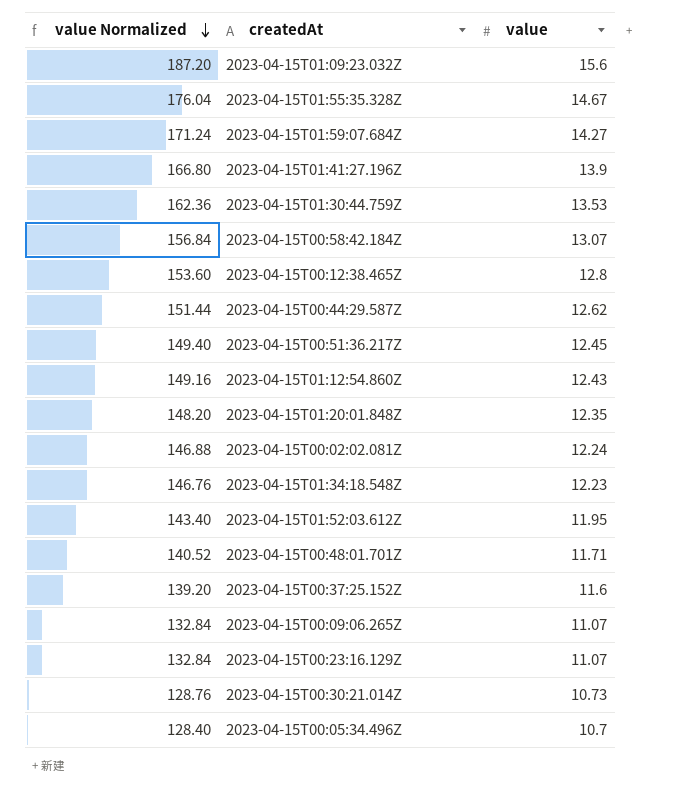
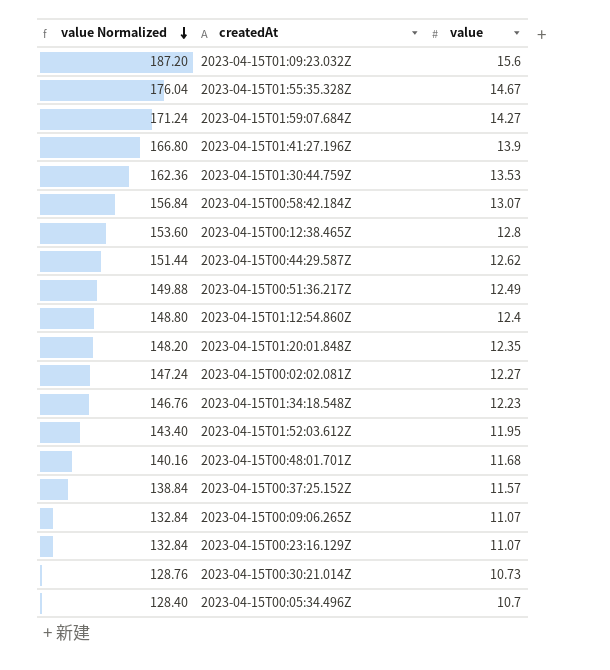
2023-04-15T00:51:36.217Z | value Normalized: 149.40 -> 149.88
2023-04-15T00:51:36.217Z | value: 12.45 -> 12.49
2023-04-15T01:12:54.860Z | value Normalized: 149.16 -> 148.80
2023-04-15T01:12:54.860Z | value: 12.43 -> 12.4
2023-04-15T00:02:02.081Z | value Normalized: 146.88 -> 147.24
2023-04-15T00:02:02.081Z | value: 12.24 -> 12.27
2023-04-15T00:48:01.701Z | value Normalized: 140.52 -> 140.16
2023-04-15T00:48:01.701Z | value: 11.71 -> 11.68
2023-04-15T00:37:25.152Z | value Normalized: 139.20 -> 138.84
2023-04-15T00:37:25.152Z | value: 11.6 -> 11.57

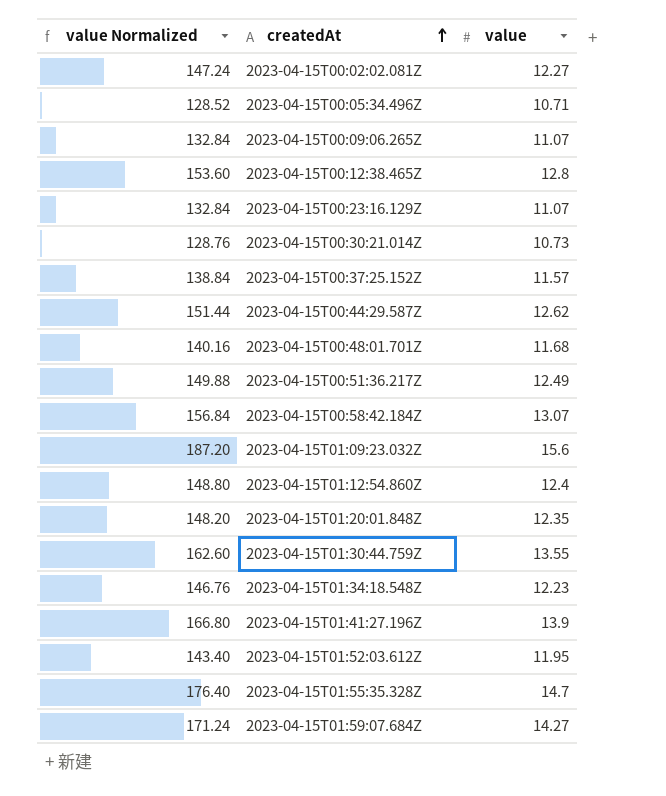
row order: value Normalized descending -> createdAt ascending
2023-04-15T00:05:34.496Z | value Normalized: 128.40 -> 128.52
2023-04-15T00:05:34.496Z | value: 10.7 -> 10.71
2023-04-15T01:30:44.759Z | value Normalized: 162.36 -> 162.60
2023-04-15T01:30:44.759Z | value: 13.53 -> 13.55
2023-04-15T01:55:35.328Z | value Normalized: 176.04 -> 176.40
2023-04-15T01:55:35.328Z | value: 14.67 -> 14.7

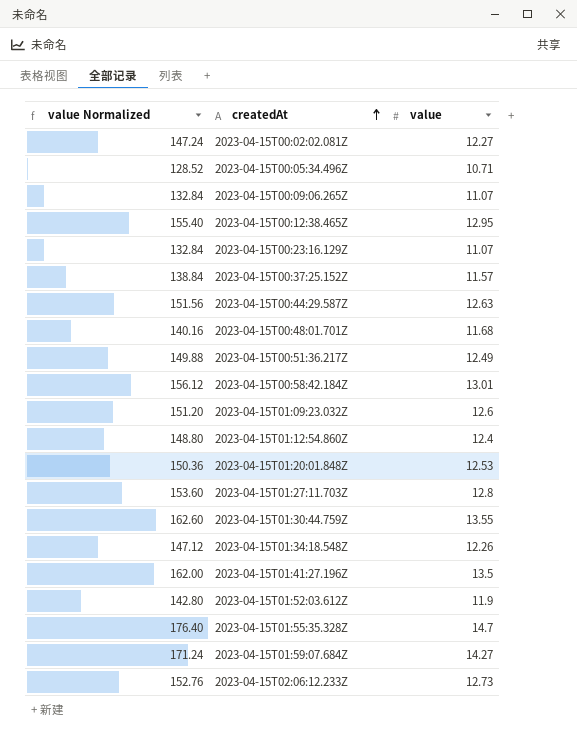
row 2023-04-15T00:30:21.014Z: 128.76 | 10.73 -> none
2023-04-15T00:12:38.465Z | value Normalized: 153.60 -> 155.40
2023-04-15T00:12:38.465Z | value: 12.8 -> 12.95
2023-04-15T00:44:29.587Z | value Normalized: 151.44 -> 151.56
2023-04-15T00:44:29.587Z | value: 12.62 -> 12.63
2023-04-15T00:58:42.184Z | value Normalized: 156.84 -> 156.12
2023-04-15T00:58:42.184Z | value: 13.07 -> 13.01
2023-04-15T01:09:23.032Z | value Normalized: 187.20 -> 151.20
2023-04-15T01:09:23.032Z | value: 15.6 -> 12.6
2023-04-15T01:20:01.848Z | value Normalized: 148.20 -> 150.36
2023-04-15T01:20:01.848Z | value: 12.35 -> 12.53
row 2023-04-15T01:27:11.703Z: none -> 153.60 | 12.8
2023-04-15T01:34:18.548Z | value Normalized: 146.76 -> 147.12
2023-04-15T01:34:18.548Z | value: 12.23 -> 12.26
2023-04-15T01:41:27.196Z | value Normalized: 166.80 -> 162.00
2023-04-15T01:41:27.196Z | value: 13.9 -> 13.5
2023-04-15T01:52:03.612Z | value Normalized: 143.40 -> 142.80
2023-04-15T01:52:03.612Z | value: 11.95 -> 11.9
row 2023-04-15T02:06:12.233Z: none -> 152.76 | 12.73

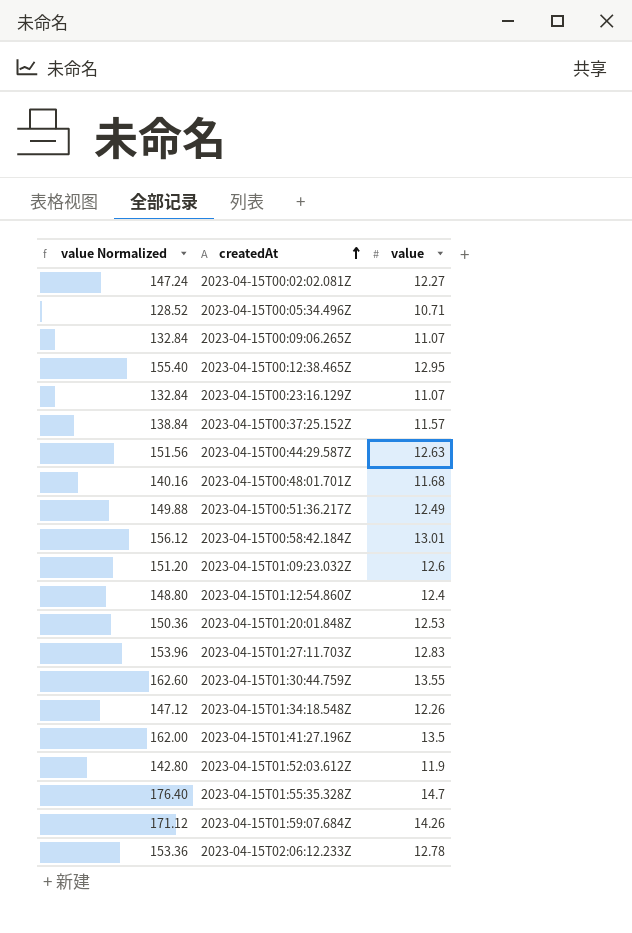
2023-04-15T01:27:11.703Z | value Normalized: 153.60 -> 153.96
2023-04-15T01:27:11.703Z | value: 12.8 -> 12.83
2023-04-15T01:59:07.684Z | value Normalized: 171.24 -> 171.12
2023-04-15T01:59:07.684Z | value: 14.27 -> 14.26
2023-04-15T02:06:12.233Z | value Normalized: 152.76 -> 153.36
2023-04-15T02:06:12.233Z | value: 12.73 -> 12.78

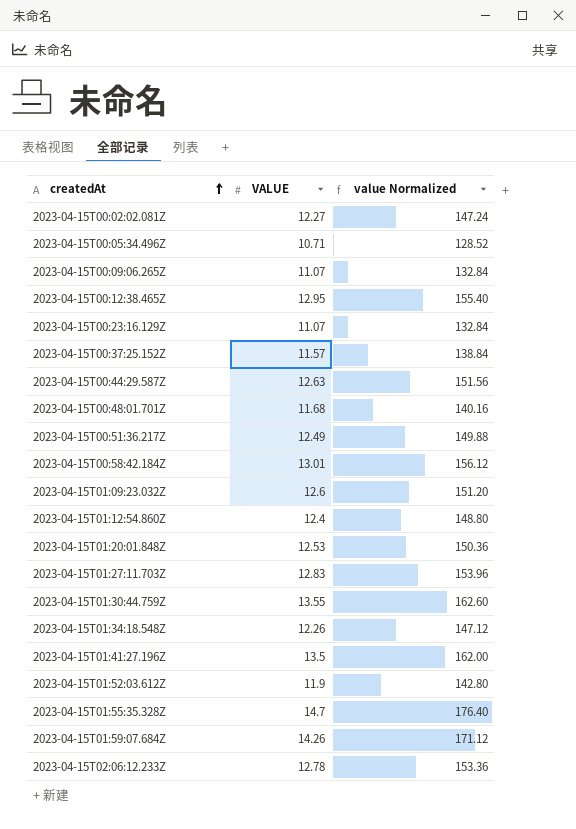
column name: value -> VALUE
column value Normalized | position: 1 -> 3

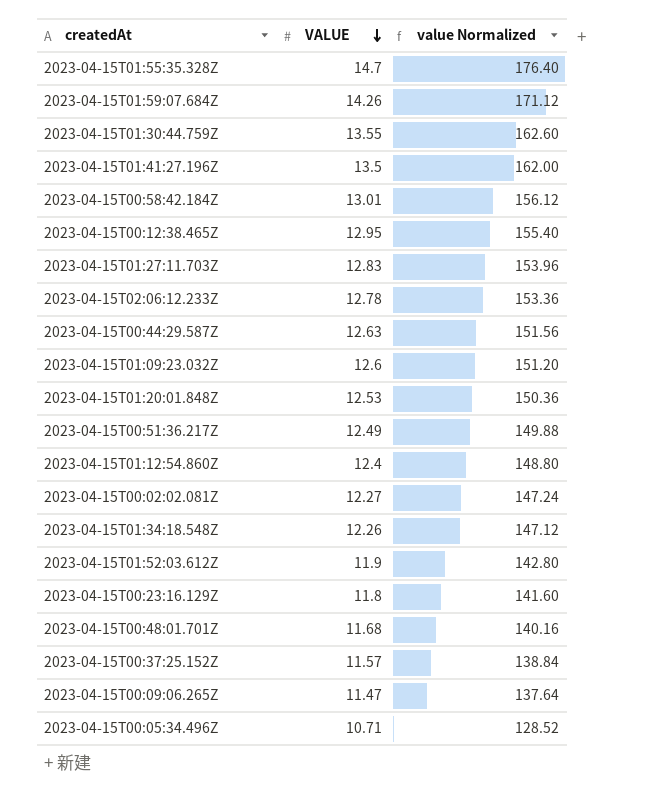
row order: createdAt ascending -> VALUE descending
2023-04-15T00:23:16.129Z | VALUE: 11.07 -> 11.8
2023-04-15T00:23:16.129Z | value Normalized: 132.84 -> 141.60
2023-04-15T00:09:06.265Z | VALUE: 11.07 -> 11.47
2023-04-15T00:09:06.265Z | value Normalized: 132.84 -> 137.64

